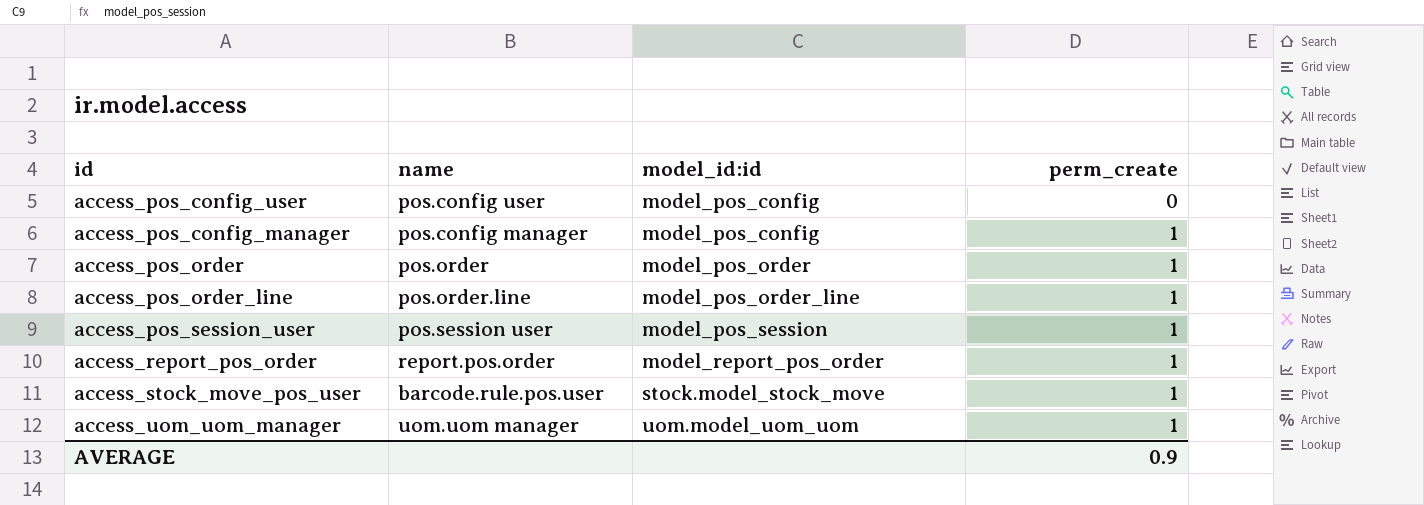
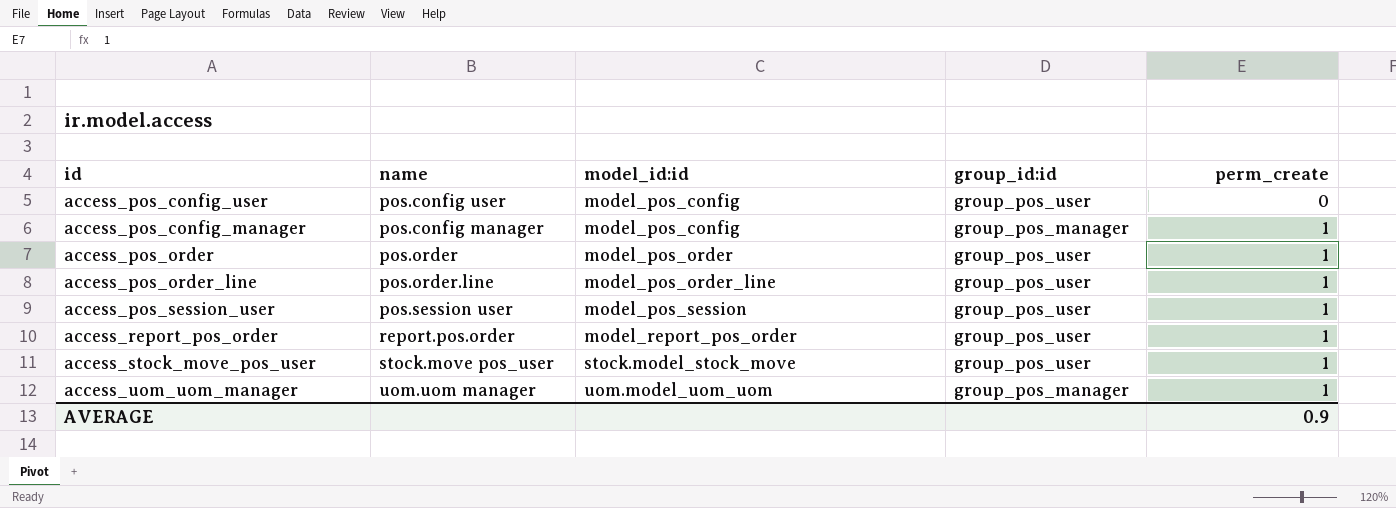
column group_id:id | position: none -> 4
access_stock_move_pos_user | name: barcode.rule.pos.user -> stock.move pos_user

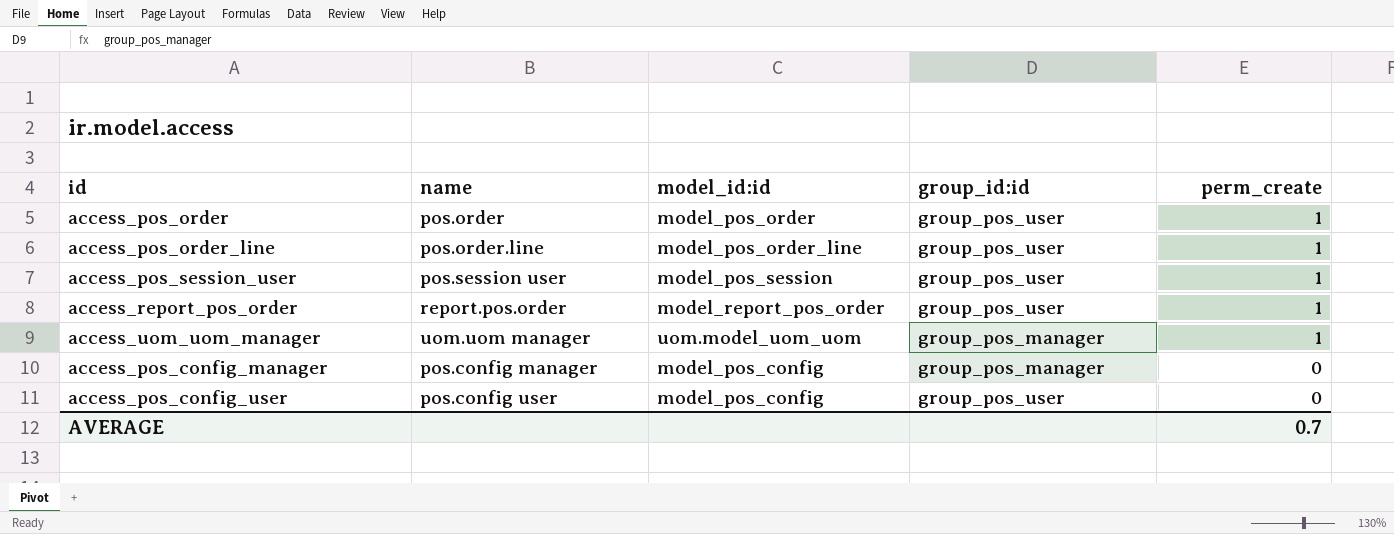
row order: model_id:id ascending -> perm_create descending
row access_stock_move_pos_user: stock.move pos_user | stock.model_stock_move | group_pos_user | 1 -> none
access_pos_config_manager | perm_create: 1 -> 0
AVERAGE | perm_create: 0.9 -> 0.7

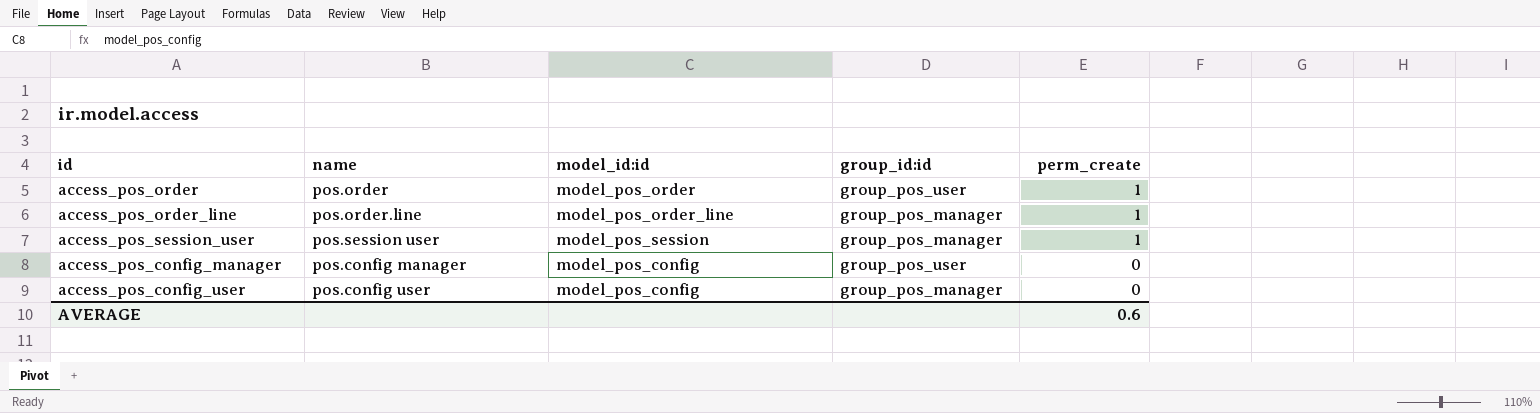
row access_report_pos_order: report.pos.order | model_report_pos_order | group_pos_user | 1 -> none
row access_uom_uom_manager: uom.uom manager | uom.model_uom_uom | group_pos_manager | 1 -> none
access_pos_order_line | group_id:id: group_pos_user -> group_pos_manager
access_pos_session_user | group_id:id: group_pos_user -> group_pos_manager
access_pos_config_manager | group_id:id: group_pos_manager -> group_pos_user
access_pos_config_user | group_id:id: group_pos_user -> group_pos_manager
AVERAGE | perm_create: 0.7 -> 0.6

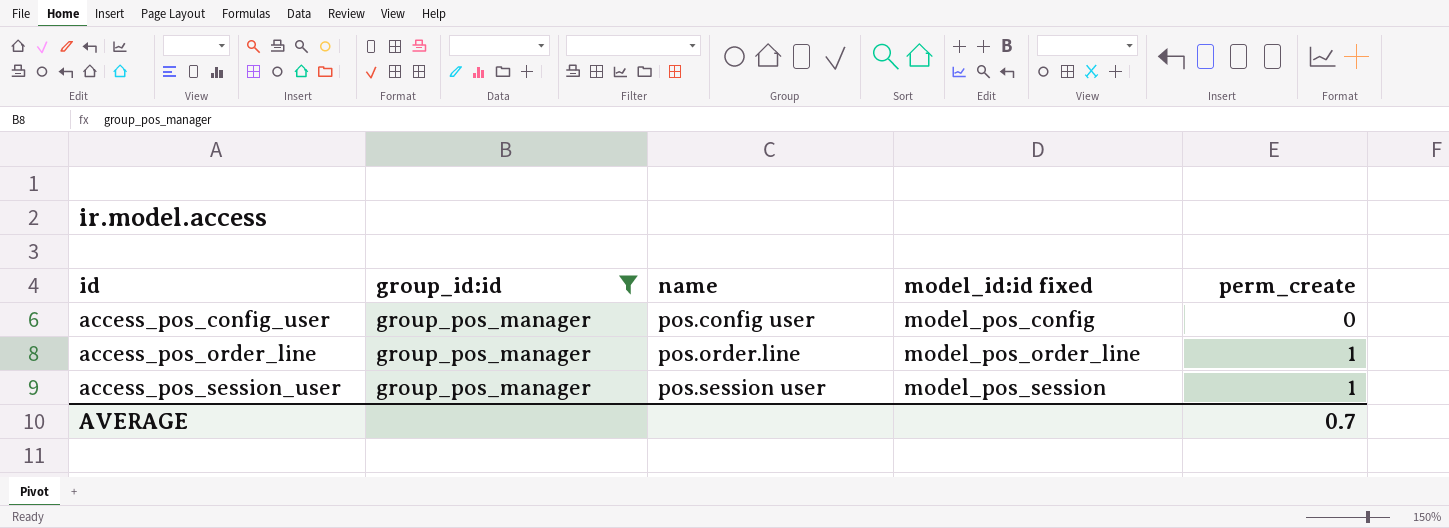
filter: none -> group_id:id = group_pos_manager
row order: perm_create descending -> id ascending
column group_id:id | position: 4 -> 2
column name: model_id:id -> model_id:id fixed
AVERAGE | perm_create: 0.6 -> 0.7

